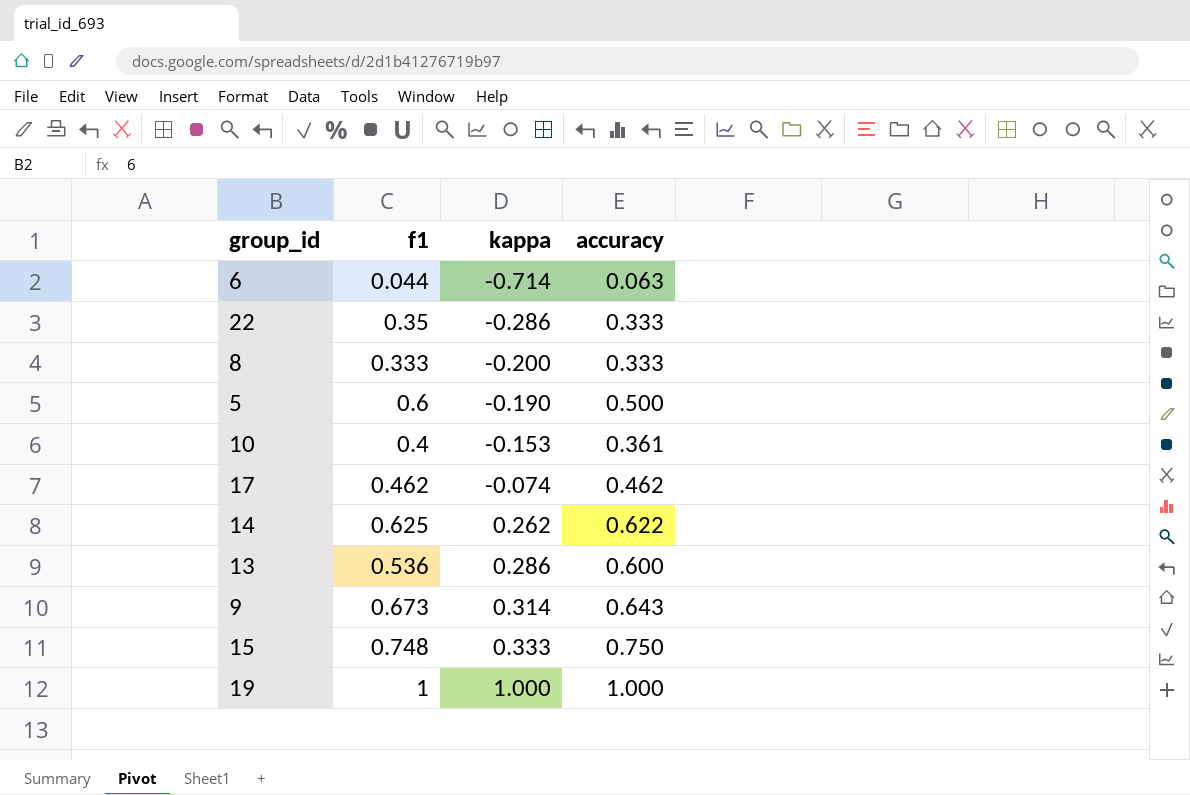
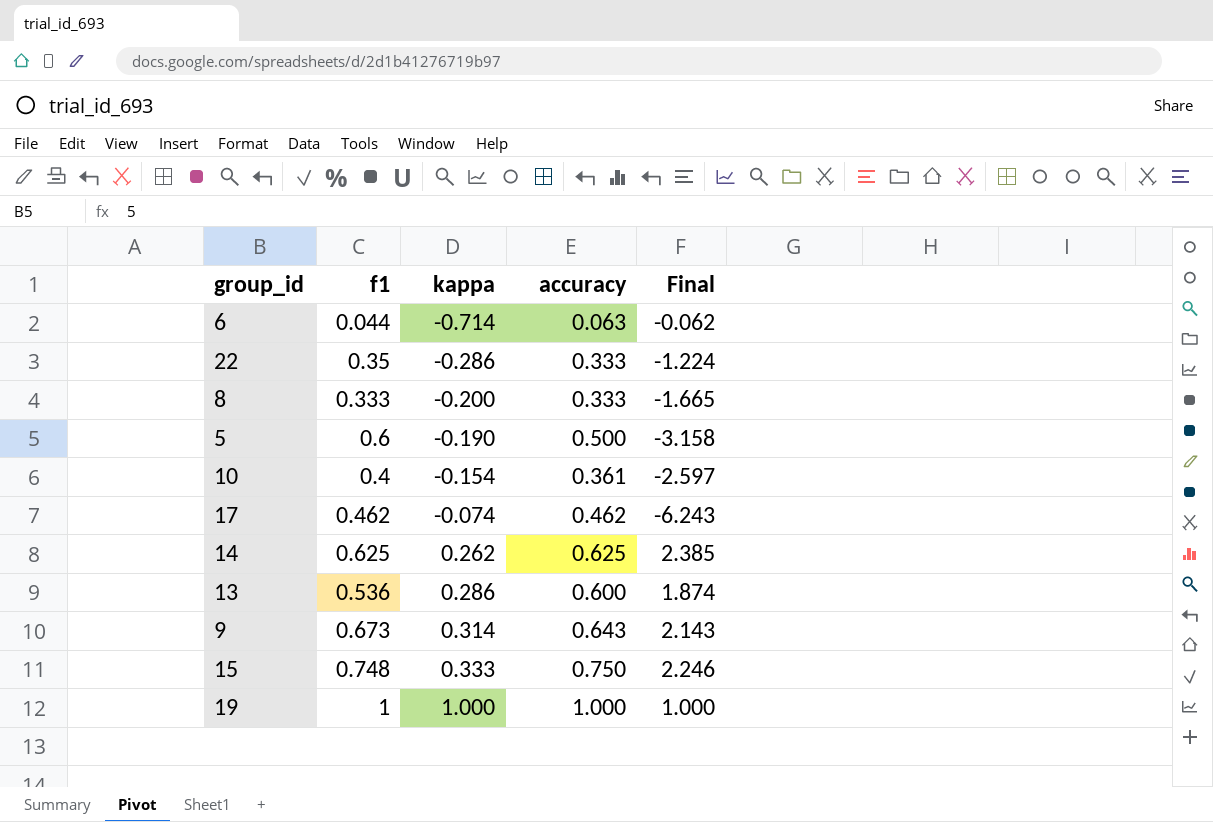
column Final | formula: none -> [f1] / [kappa]
10 | kappa: -0.153 -> -0.154
14 | accuracy: 0.622 -> 0.625

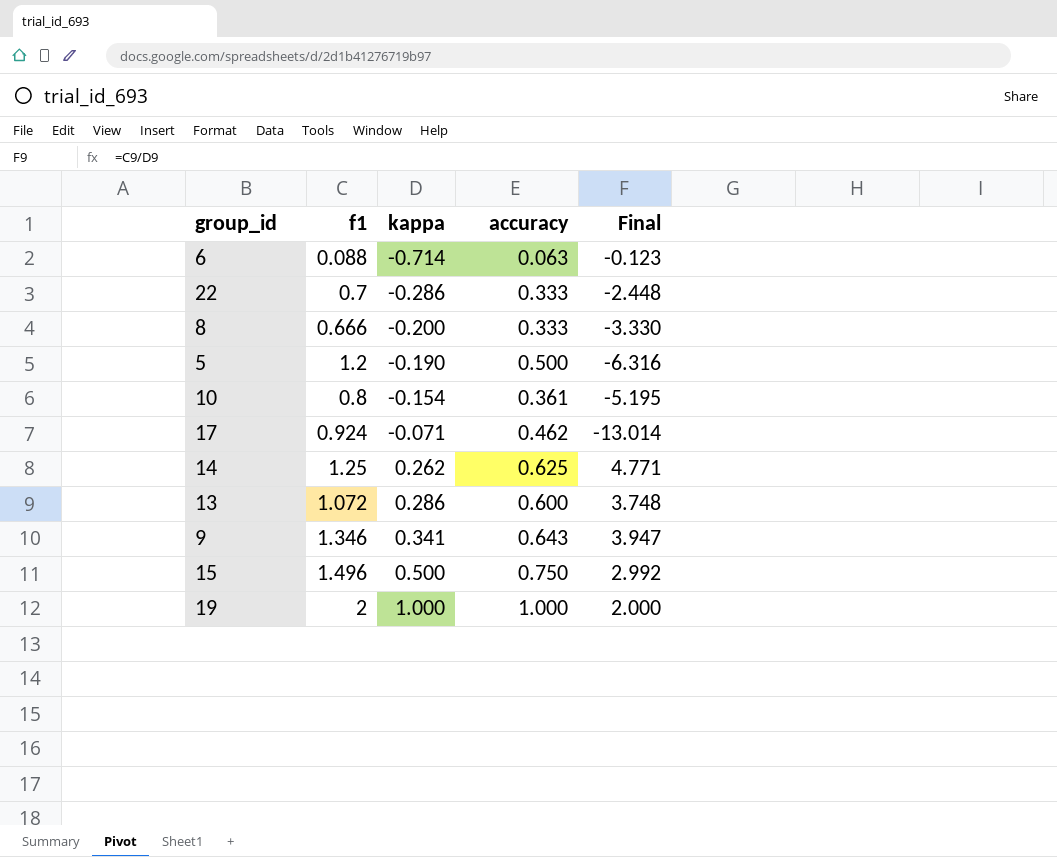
6 | f1: 0.044 -> 0.088
6 | Final: -0.062 -> -0.123
22 | f1: 0.35 -> 0.7
22 | Final: -1.224 -> -2.448
8 | f1: 0.333 -> 0.666
8 | Final: -1.665 -> -3.330
5 | f1: 0.6 -> 1.2
5 | Final: -3.158 -> -6.316
10 | f1: 0.4 -> 0.8
10 | Final: -2.597 -> -5.195
17 | f1: 0.462 -> 0.924
17 | kappa: -0.074 -> -0.071
17 | Final: -6.243 -> -13.014
14 | f1: 0.625 -> 1.25
14 | Final: 2.385 -> 4.771
13 | f1: 0.536 -> 1.072
13 | Final: 1.874 -> 3.748
9 | f1: 0.673 -> 1.346
9 | kappa: 0.314 -> 0.341
9 | Final: 2.143 -> 3.947
15 | f1: 0.748 -> 1.496
15 | kappa: 0.333 -> 0.500
15 | Final: 2.246 -> 2.992
19 | f1: 1 -> 2
19 | Final: 1.000 -> 2.000

